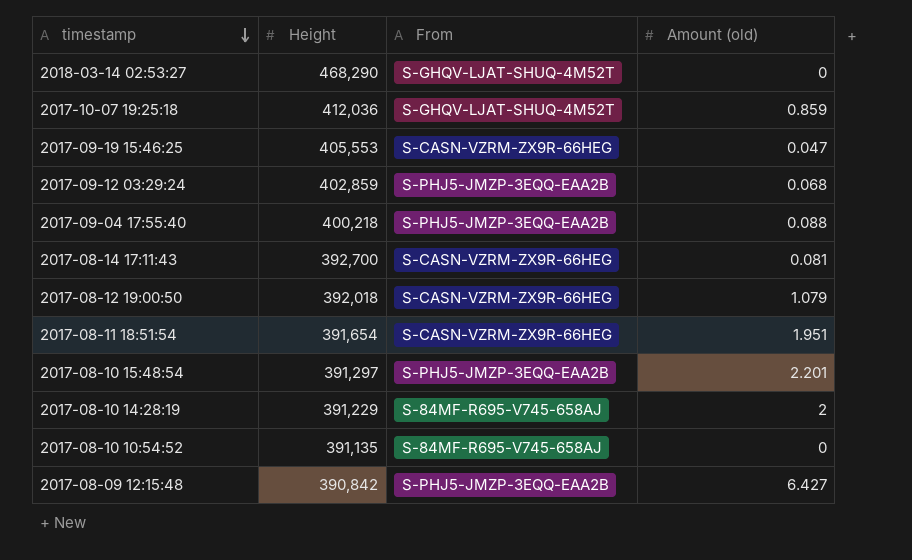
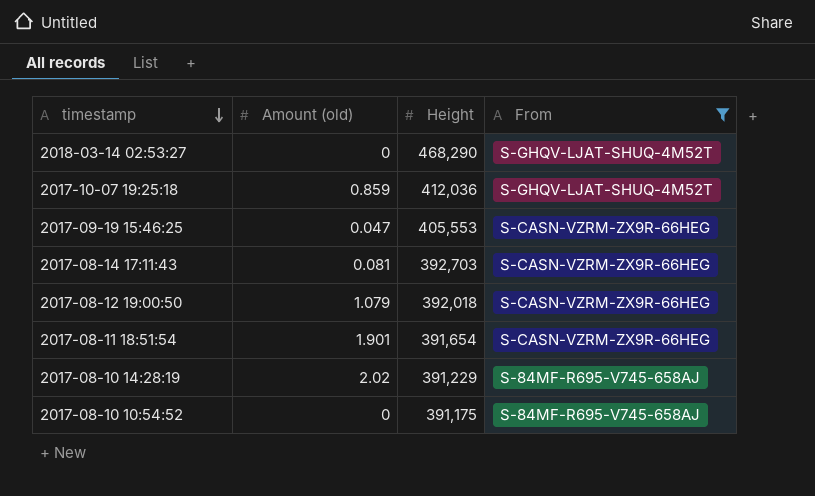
filter: none -> From != S-PHJ5-JMZP-3EQQ-EAA2B
column Amount (old) | position: 4 -> 2
2017-08-14 17:11:43 | Height: 392,700 -> 392,703
2017-08-11 18:51:54 | Amount (old): 1.951 -> 1.901
2017-08-10 14:28:19 | Amount (old): 2 -> 2.02
2017-08-10 10:54:52 | Height: 391,135 -> 391,175

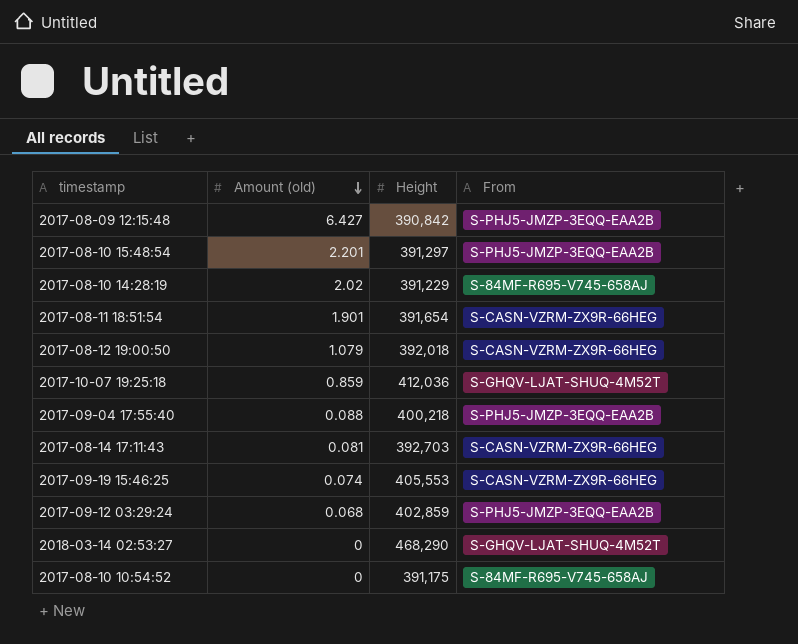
filter: From != S-PHJ5-JMZP-3EQQ-EAA2B -> none
row order: timestamp descending -> Amount (old) descending
2017-09-19 15:46:25 | Amount (old): 0.047 -> 0.074

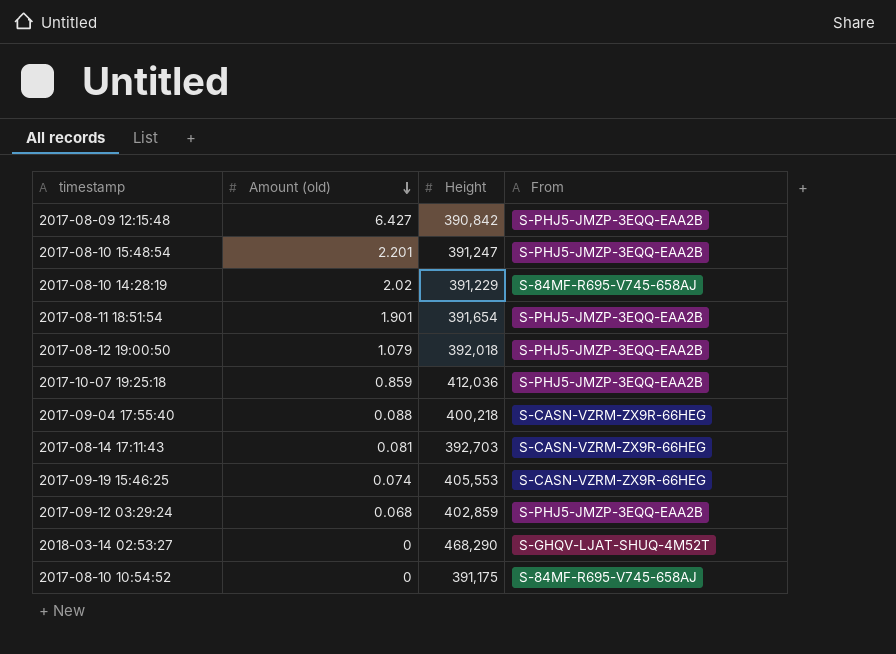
2017-08-10 15:48:54 | Height: 391,297 -> 391,247
2017-08-11 18:51:54 | From: S-CASN-VZRM-ZX9R-66HEG -> S-PHJ5-JMZP-3EQQ-EAA2B
2017-08-12 19:00:50 | From: S-CASN-VZRM-ZX9R-66HEG -> S-PHJ5-JMZP-3EQQ-EAA2B
2017-10-07 19:25:18 | From: S-GHQV-LJAT-SHUQ-4M52T -> S-PHJ5-JMZP-3EQQ-EAA2B
2017-09-04 17:55:40 | From: S-PHJ5-JMZP-3EQQ-EAA2B -> S-CASN-VZRM-ZX9R-66HEG

